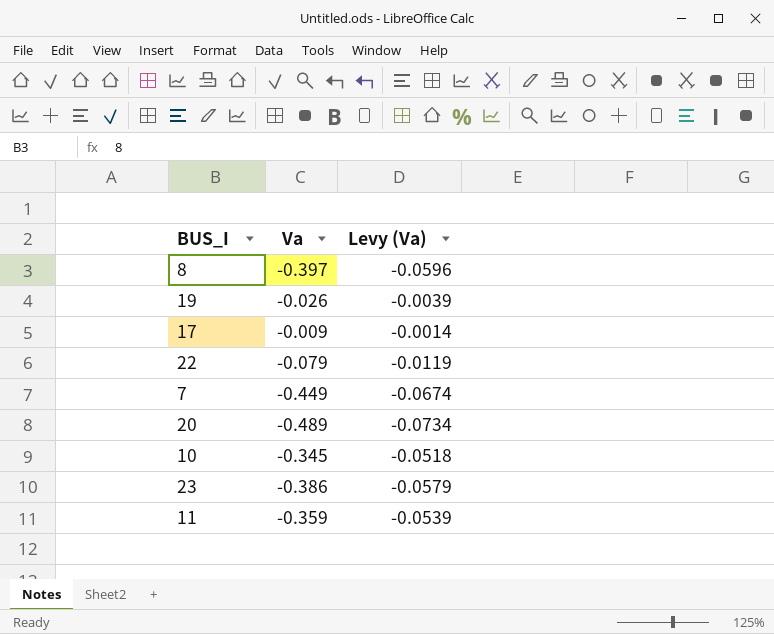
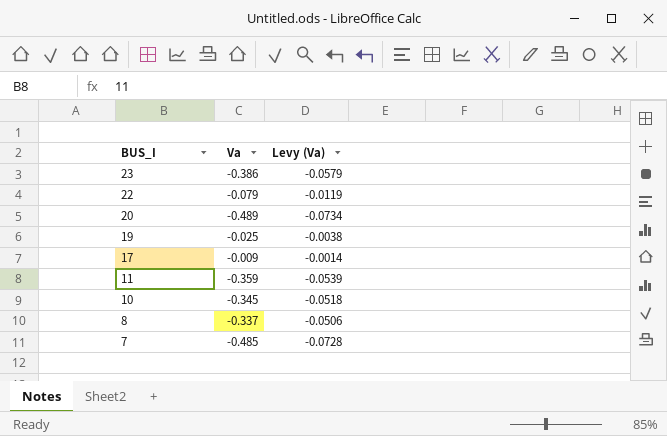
row order: none -> BUS_I descending
19 | Va: -0.026 -> -0.025
19 | Levy (Va): -0.0039 -> -0.0038
8 | Va: -0.397 -> -0.337
8 | Levy (Va): -0.0596 -> -0.0506
7 | Va: -0.449 -> -0.485
7 | Levy (Va): -0.0674 -> -0.0728

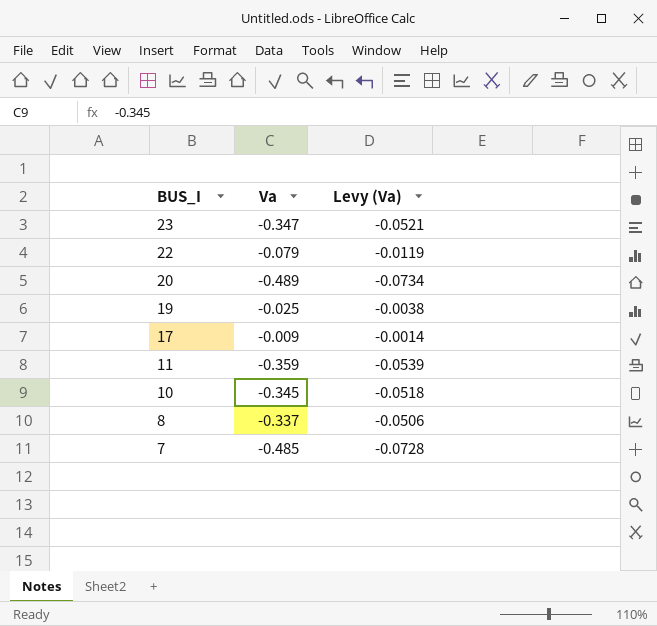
23 | Va: -0.386 -> -0.347
23 | Levy (Va): -0.0579 -> -0.0521

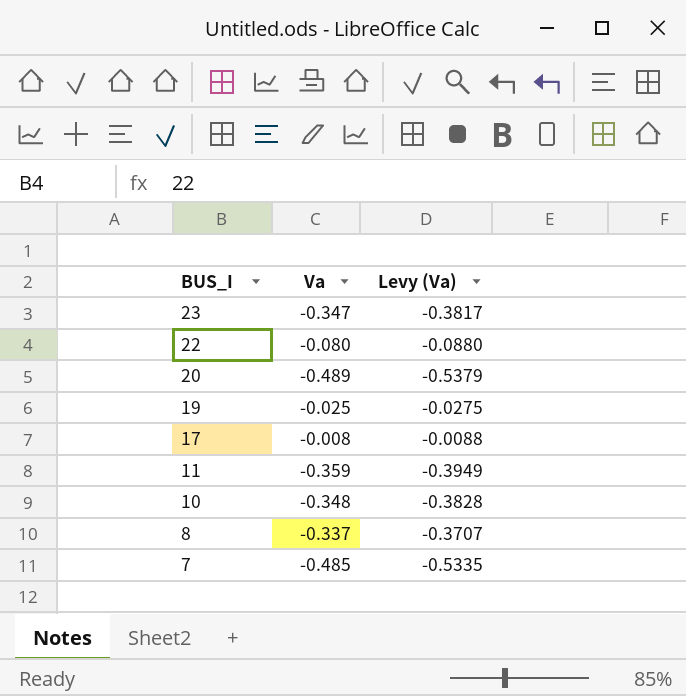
column Levy (Va) | formula: [Va] * 0.15 -> [Va] * 1.1
22 | Va: -0.079 -> -0.080
17 | Va: -0.009 -> -0.008
10 | Va: -0.345 -> -0.348

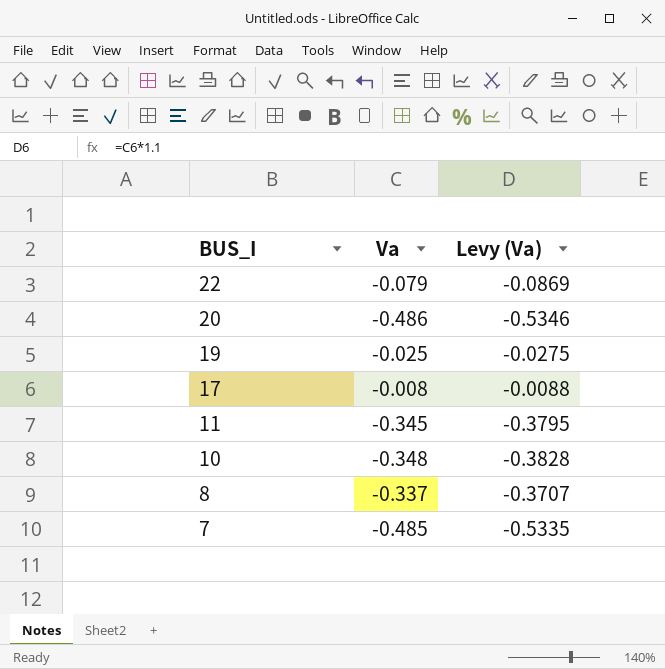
row 23: -0.347 | -0.3817 -> none
22 | Va: -0.080 -> -0.079
22 | Levy (Va): -0.0880 -> -0.0869
20 | Va: -0.489 -> -0.486
20 | Levy (Va): -0.5379 -> -0.5346
11 | Va: -0.359 -> -0.345
11 | Levy (Va): -0.3949 -> -0.3795

